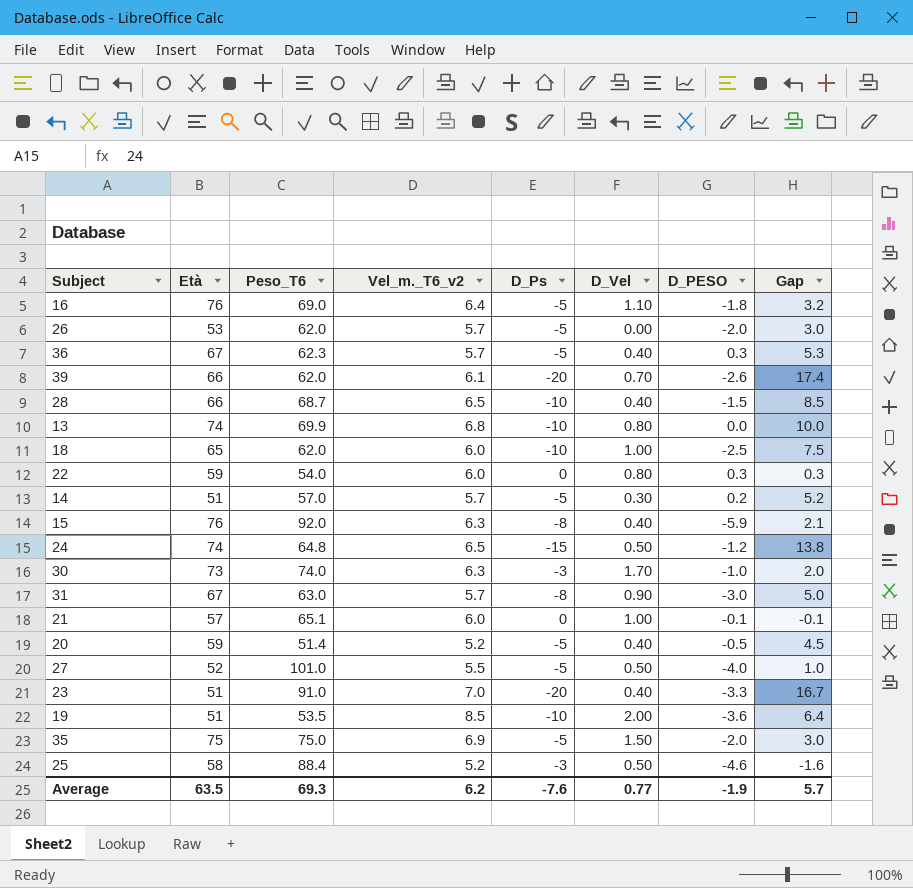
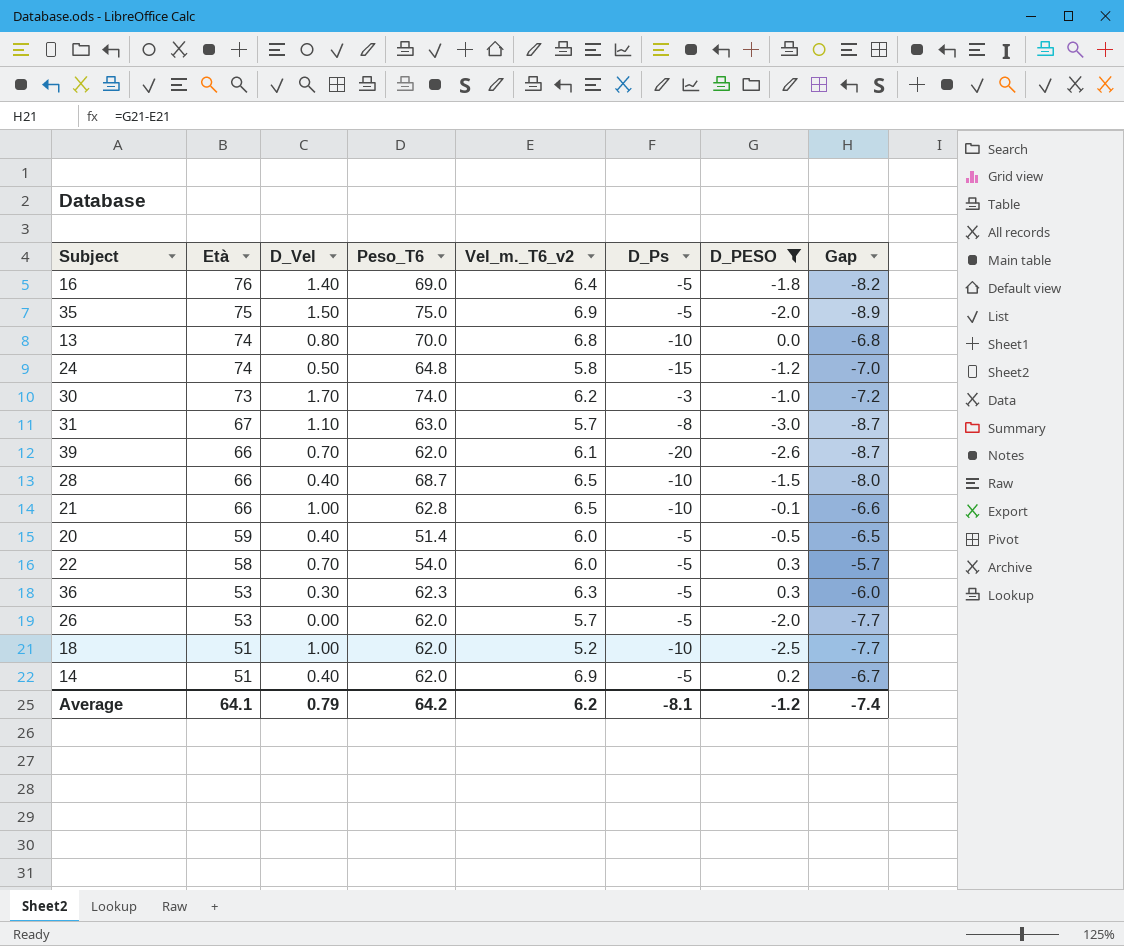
filter: none -> D_PESO >= -3.0
row order: none -> Età descending
column D_Vel | position: 6 -> 3
column Gap | formula: [D_PESO] - [D_Ps] -> [D_PESO] - [Vel_m._T6_v2]
16 | D_Vel: 1.10 -> 1.40
13 | Peso_T6: 69.9 -> 70.0
24 | Vel_m._T6_v2: 6.5 -> 5.8
30 | Vel_m._T6_v2: 6.3 -> 6.2
31 | D_Vel: 0.90 -> 1.10
21 | Età: 57 -> 66
21 | Peso_T6: 65.1 -> 62.8
21 | Vel_m._T6_v2: 6.0 -> 6.5
21 | D_Ps: 0 -> -10
20 | Vel_m._T6_v2: 5.2 -> 6.0
22 | Età: 59 -> 58
22 | D_Vel: 0.80 -> 0.70
22 | D_Ps: 0 -> -5
36 | Età: 67 -> 53
36 | D_Vel: 0.40 -> 0.30
36 | Vel_m._T6_v2: 5.7 -> 6.3
18 | Età: 65 -> 51
18 | Vel_m._T6_v2: 6.0 -> 5.2
14 | D_Vel: 0.30 -> 0.40
14 | Peso_T6: 57.0 -> 62.0
14 | Vel_m._T6_v2: 5.7 -> 6.9
Average | Età: 63.5 -> 64.1
Average | D_Vel: 0.77 -> 0.79
Average | Peso_T6: 69.3 -> 64.2
Average | D_Ps: -7.6 -> -8.1
Average | D_PESO: -1.9 -> -1.2
Average | Gap: 5.7 -> -7.4

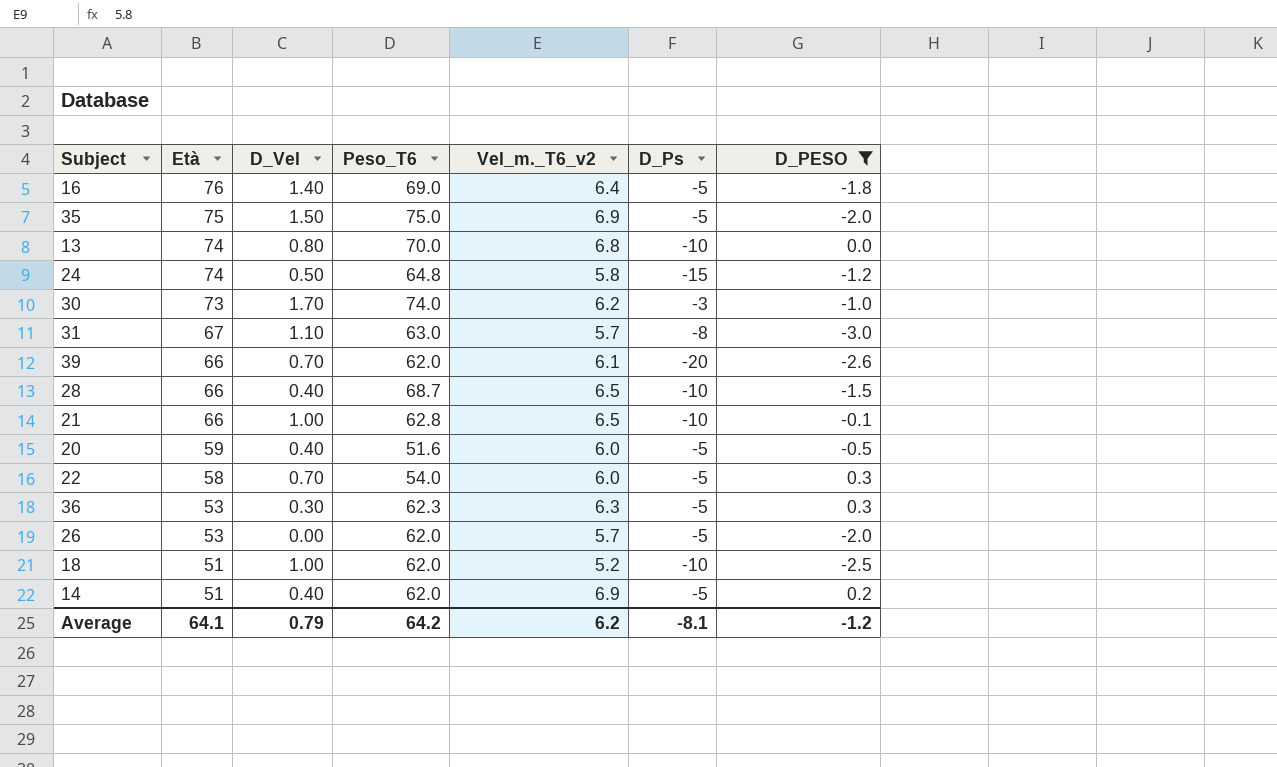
column Gap | formula: [D_PESO] - [Vel_m._T6_v2] -> none
20 | Peso_T6: 51.4 -> 51.6

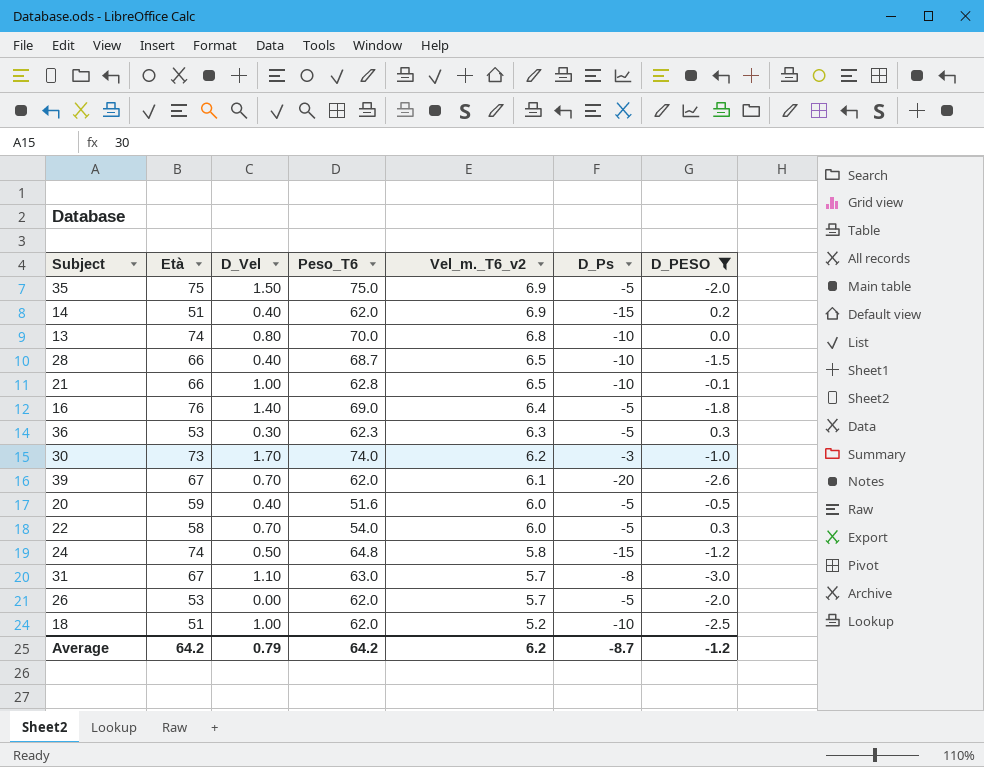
row order: Età descending -> Vel_m._T6_v2 descending
14 | D_Ps: -5 -> -15
39 | Età: 66 -> 67
Average | Età: 64.1 -> 64.2
Average | D_Ps: -8.1 -> -8.7

